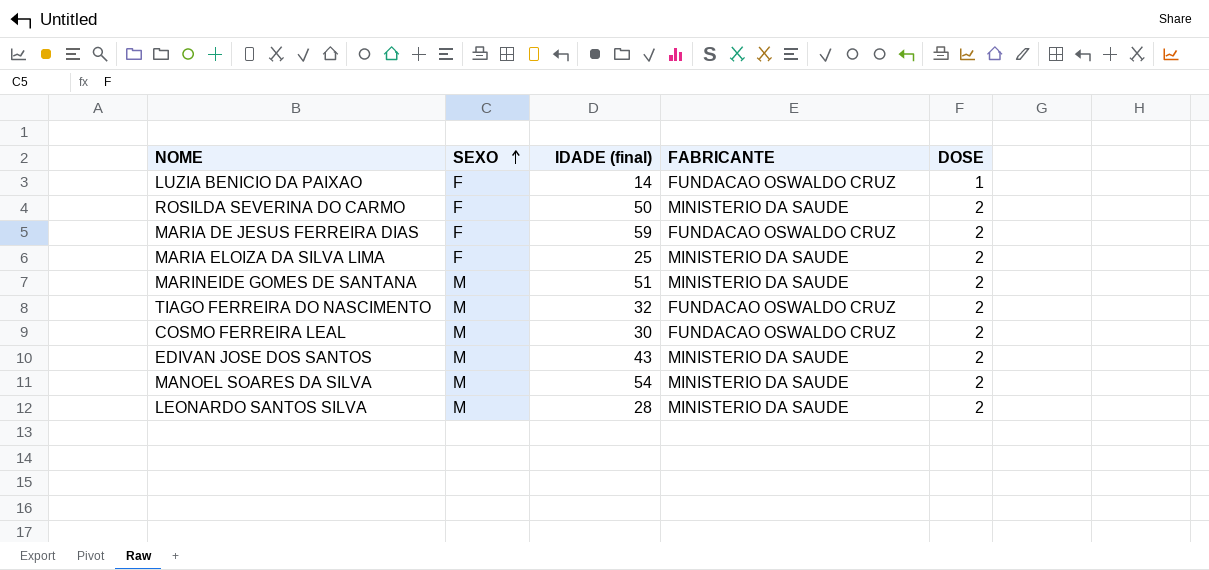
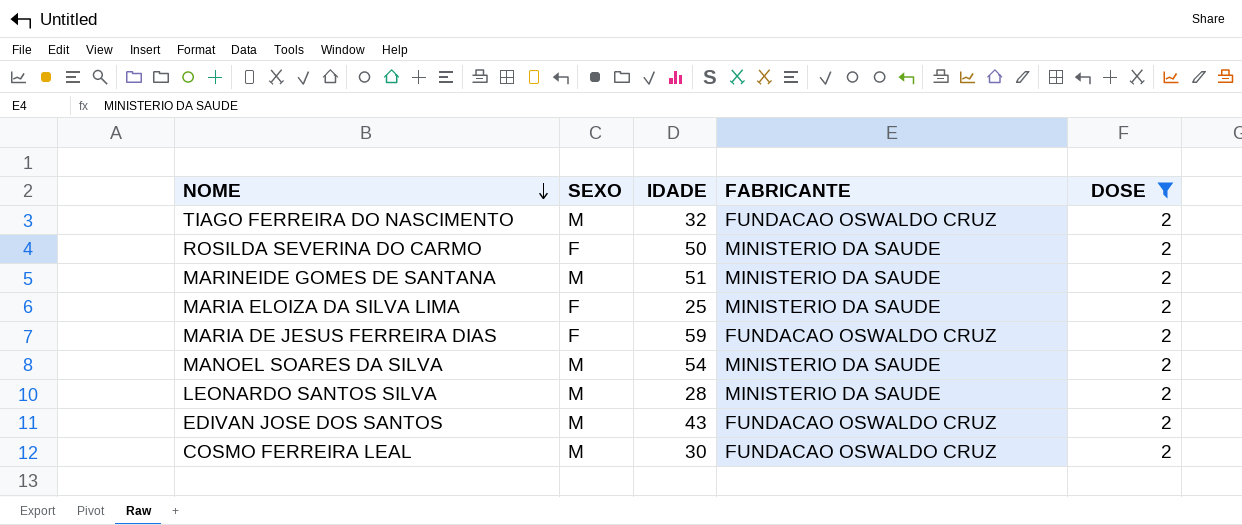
filter: none -> DOSE = 2
row order: SEXO ascending -> NOME descending
column name: IDADE (final) -> IDADE
EDIVAN JOSE DOS SANTOS | FABRICANTE: MINISTERIO DA SAUDE -> FUNDACAO OSWALDO CRUZ

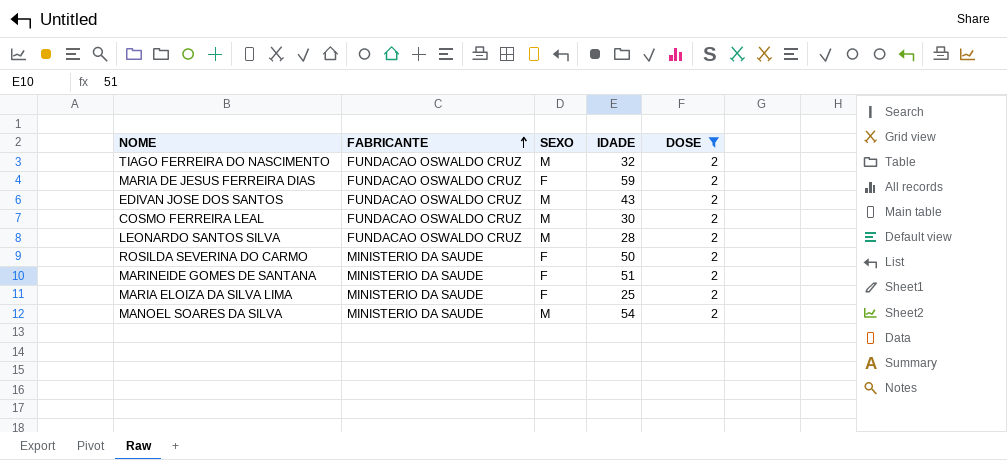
row order: NOME descending -> FABRICANTE ascending
column FABRICANTE | position: 4 -> 2
LEONARDO SANTOS SILVA | FABRICANTE: MINISTERIO DA SAUDE -> FUNDACAO OSWALDO CRUZ
MARINEIDE GOMES DE SANTANA | SEXO: M -> F

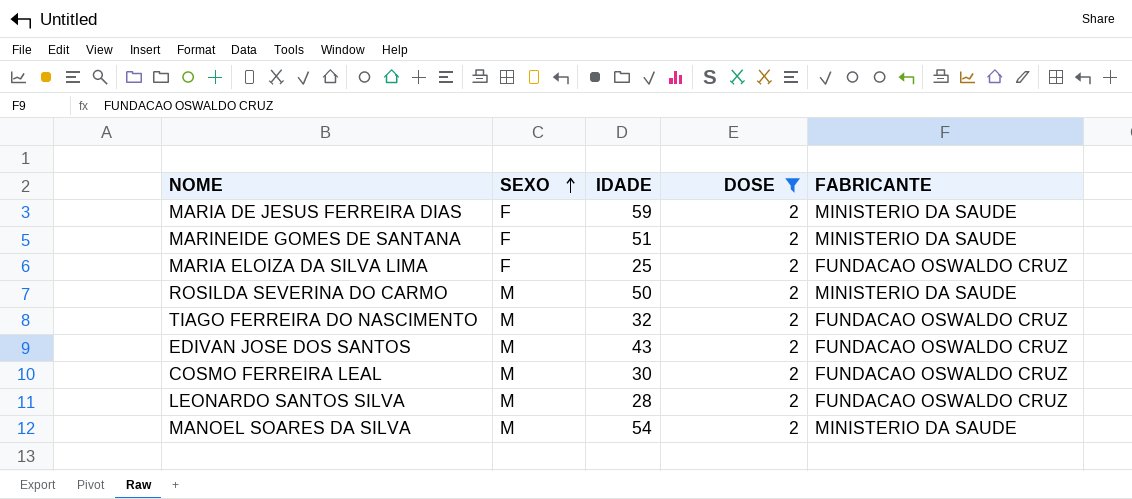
row order: FABRICANTE ascending -> SEXO ascending
column FABRICANTE | position: 2 -> 5
MARIA DE JESUS FERREIRA DIAS | FABRICANTE: FUNDACAO OSWALDO CRUZ -> MINISTERIO DA SAUDE
MARIA ELOIZA DA SILVA LIMA | FABRICANTE: MINISTERIO DA SAUDE -> FUNDACAO OSWALDO CRUZ
ROSILDA SEVERINA DO CARMO | SEXO: F -> M

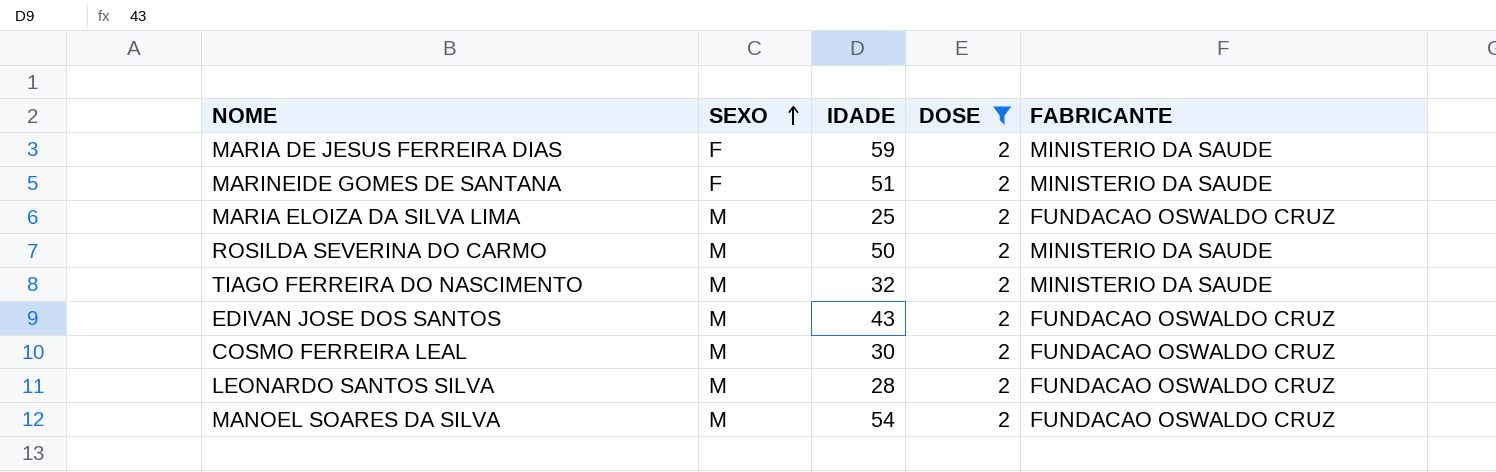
MARIA ELOIZA DA SILVA LIMA | SEXO: F -> M
TIAGO FERREIRA DO NASCIMENTO | FABRICANTE: FUNDACAO OSWALDO CRUZ -> MINISTERIO DA SAUDE
MANOEL SOARES DA SILVA | FABRICANTE: MINISTERIO DA SAUDE -> FUNDACAO OSWALDO CRUZ

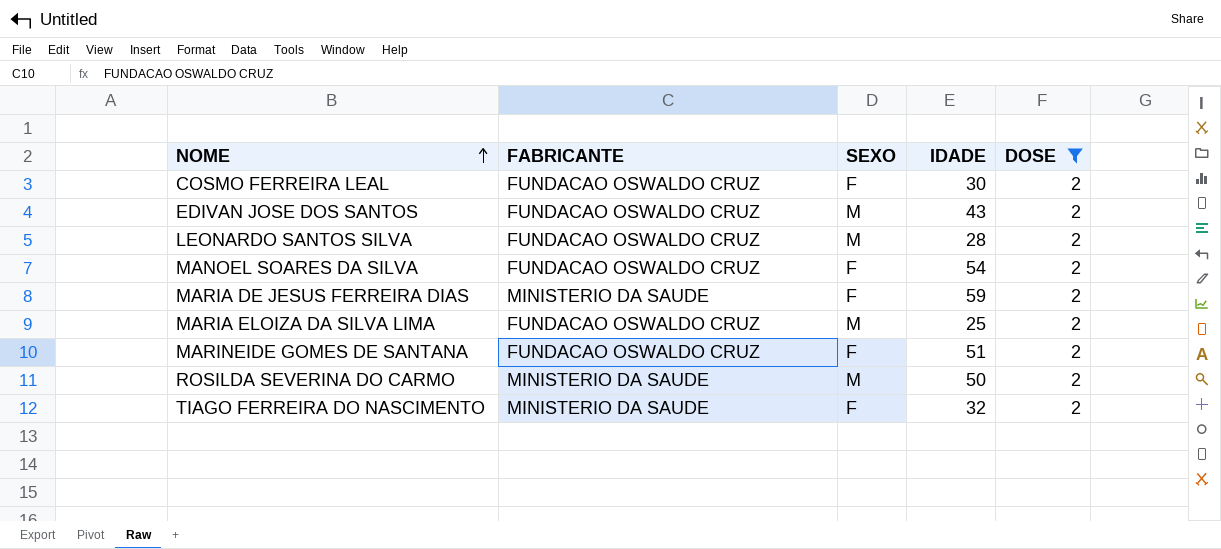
row order: SEXO ascending -> NOME ascending
column FABRICANTE | position: 5 -> 2
COSMO FERREIRA LEAL | SEXO: M -> F
MANOEL SOARES DA SILVA | SEXO: M -> F
MARINEIDE GOMES DE SANTANA | FABRICANTE: MINISTERIO DA SAUDE -> FUNDACAO OSWALDO CRUZ
TIAGO FERREIRA DO NASCIMENTO | SEXO: M -> F

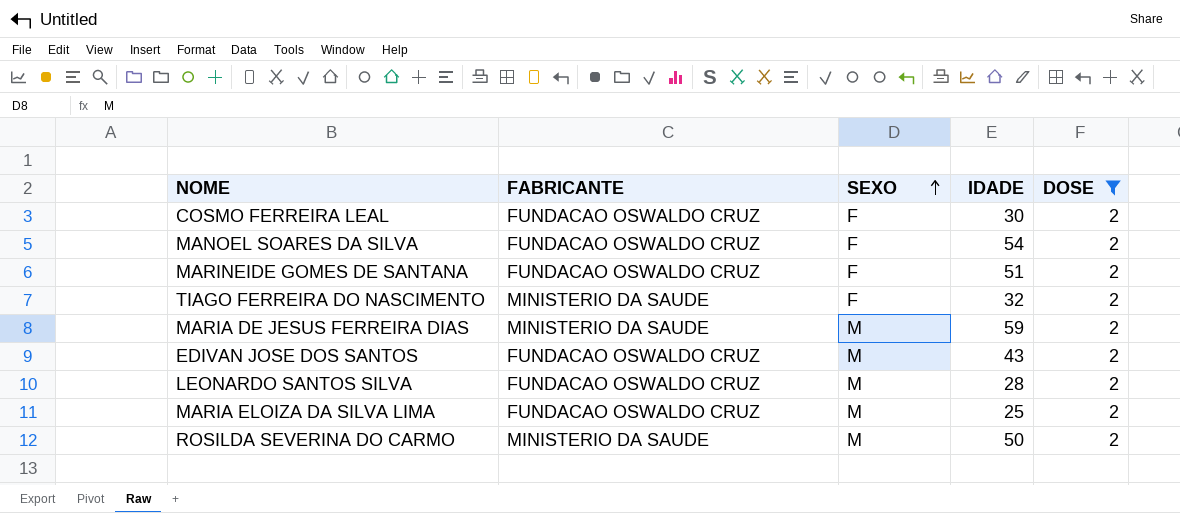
row order: NOME ascending -> SEXO ascending
MARIA DE JESUS FERREIRA DIAS | SEXO: F -> M

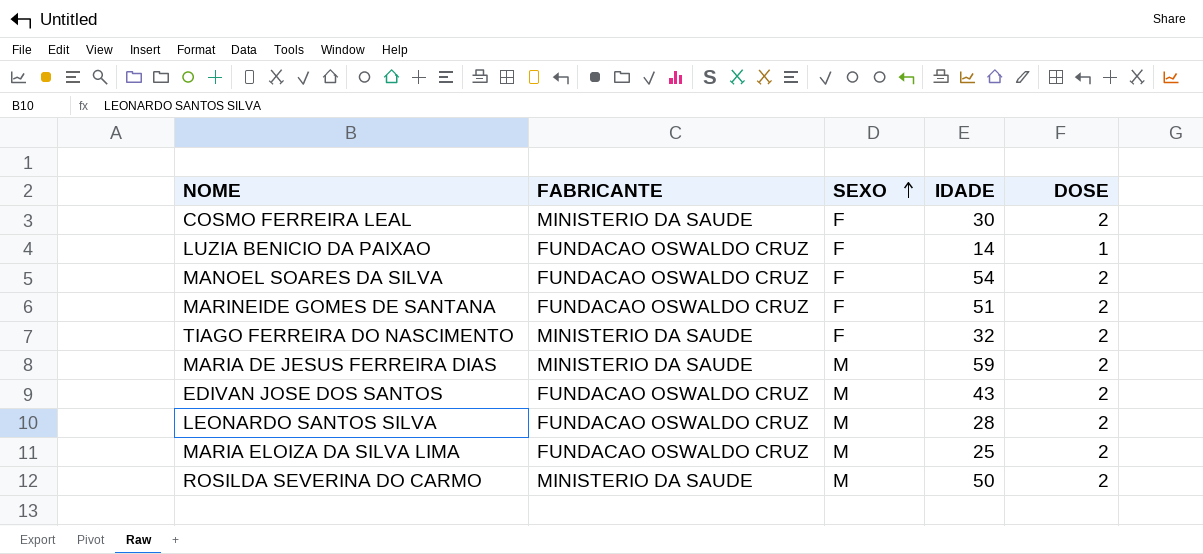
filter: DOSE = 2 -> none
COSMO FERREIRA LEAL | FABRICANTE: FUNDACAO OSWALDO CRUZ -> MINISTERIO DA SAUDE

